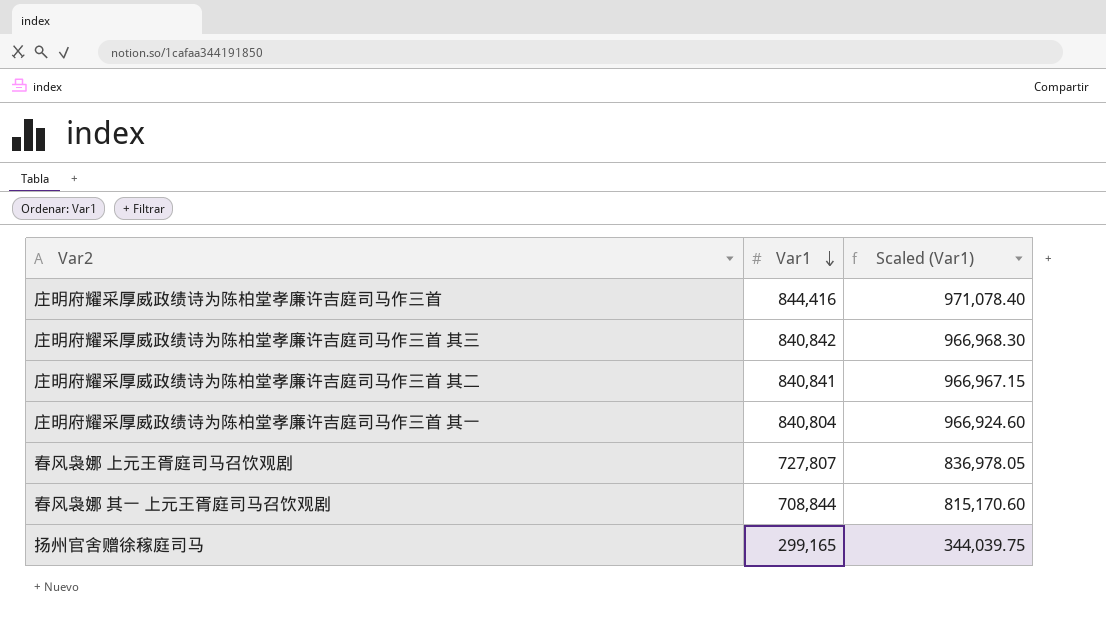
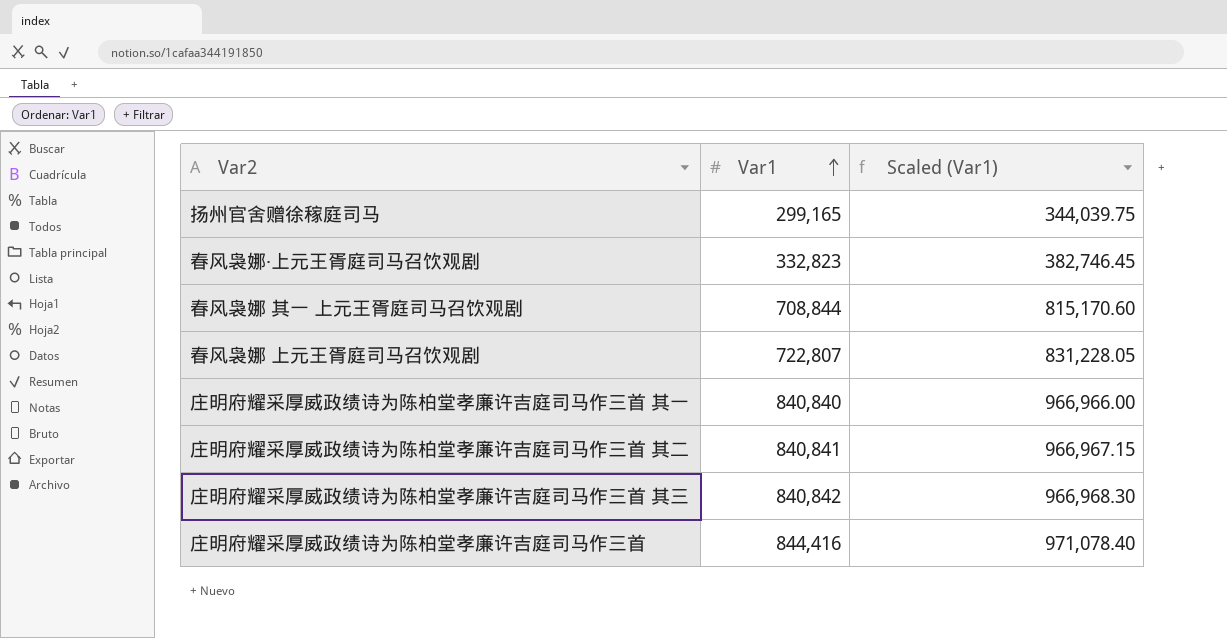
row order: Var1 descending -> Var1 ascending
row 春风袅娜·上元王胥庭司马召饮观剧: none -> 332,823 | 382,746.45
春风袅娜 上元王胥庭司马召饮观剧 | Var1: 727,807 -> 722,807
春风袅娜 上元王胥庭司马召饮观剧 | Scaled (Var1): 836,978.05 -> 831,228.05
庄明府耀采厚威政绩诗为陈柏堂孝廉许吉庭司马作三首 其一 | Var1: 840,804 -> 840,840
庄明府耀采厚威政绩诗为陈柏堂孝廉许吉庭司马作三首 其一 | Scaled (Var1): 966,924.60 -> 966,966.00

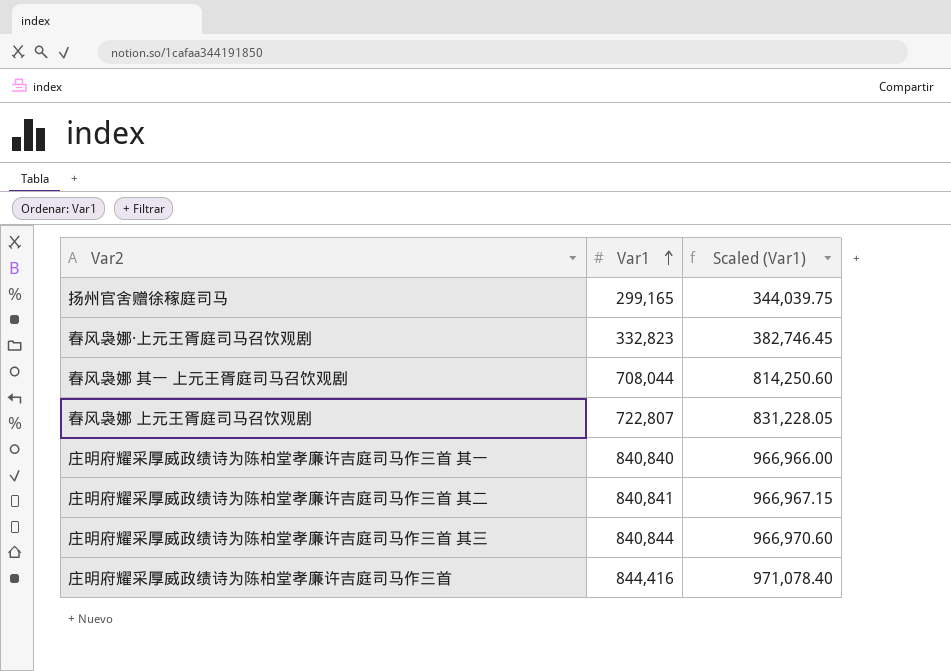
春风袅娜 其一 上元王胥庭司马召饮观剧 | Var1: 708,844 -> 708,044
春风袅娜 其一 上元王胥庭司马召饮观剧 | Scaled (Var1): 815,170.60 -> 814,250.60
庄明府耀采厚威政绩诗为陈柏堂孝廉许吉庭司马作三首 其三 | Var1: 840,842 -> 840,844
庄明府耀采厚威政绩诗为陈柏堂孝廉许吉庭司马作三首 其三 | Scaled (Var1): 966,968.30 -> 966,970.60

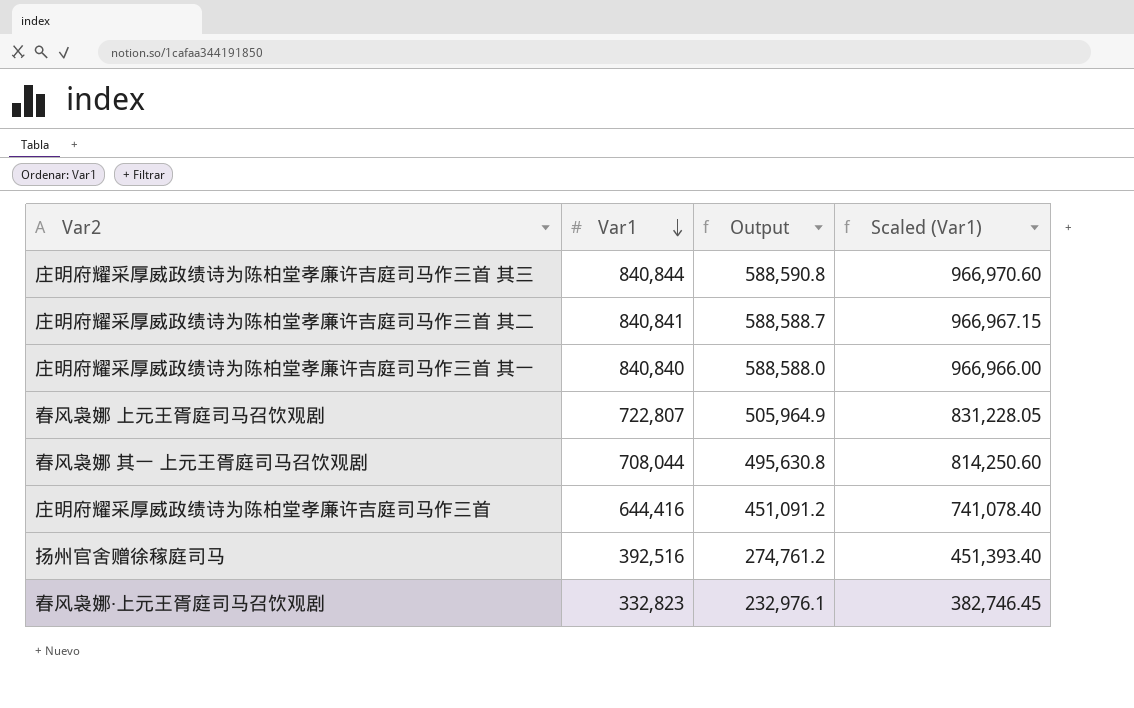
row order: Var1 ascending -> Var1 descending
column Output | formula: none -> [Var1] * 0.7
庄明府耀采厚威政绩诗为陈柏堂孝廉许吉庭司马作三首 | Var1: 844,416 -> 644,416
庄明府耀采厚威政绩诗为陈柏堂孝廉许吉庭司马作三首 | Scaled (Var1): 971,078.40 -> 741,078.40
扬州官舍赠徐稼庭司马 | Var1: 299,165 -> 392,516
扬州官舍赠徐稼庭司马 | Scaled (Var1): 344,039.75 -> 451,393.40

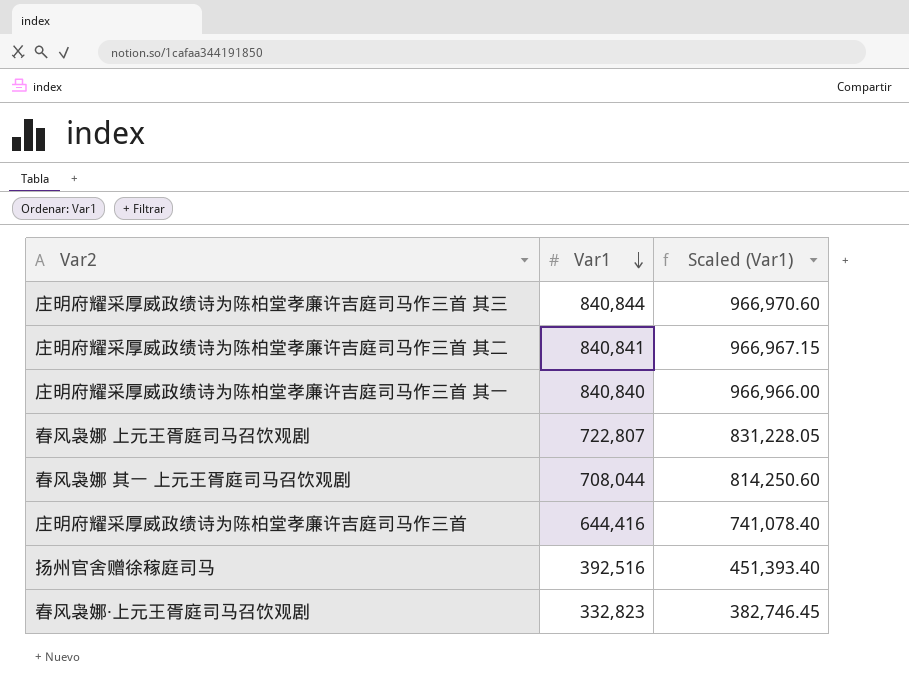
column Output | formula: [Var1] * 0.7 -> none

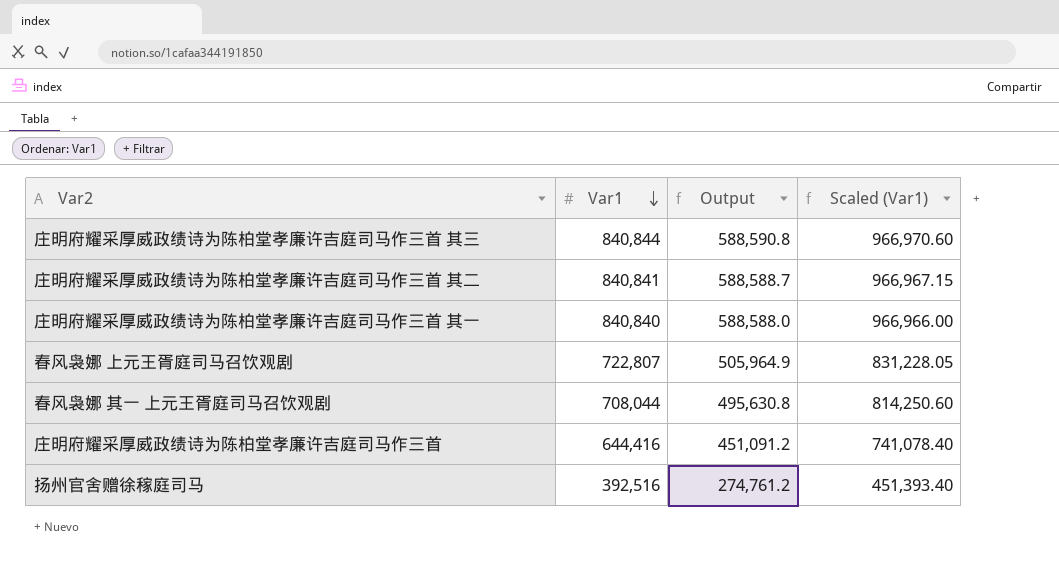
column Output | formula: none -> [Var1] * 0.7
row 春风袅娜·上元王胥庭司马召饮观剧: 332,823 | 382,746.45 -> none

